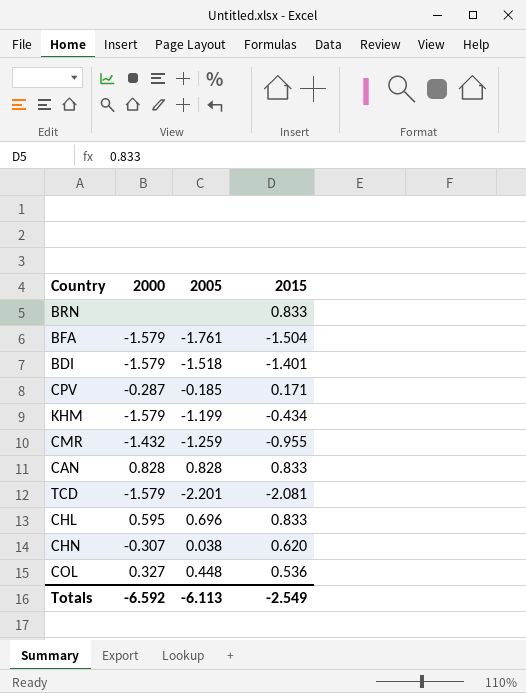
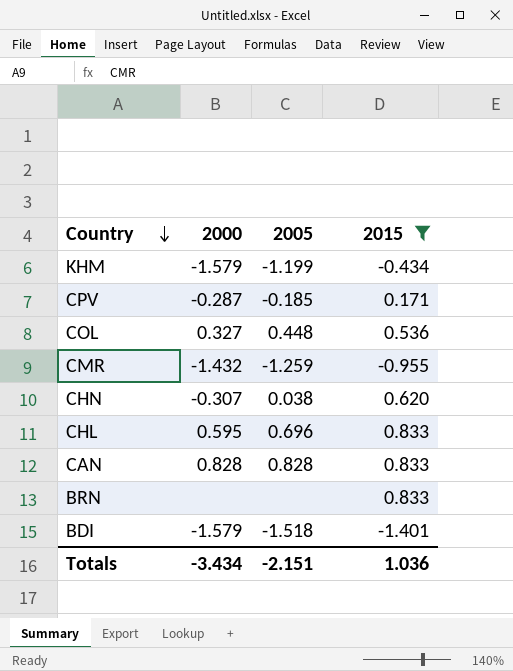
filter: none -> 2015 >= -1.401
row order: none -> Country descending
Totals | 2000: -6.592 -> -3.434
Totals | 2005: -6.113 -> -2.151
Totals | 2015: -2.549 -> 1.036

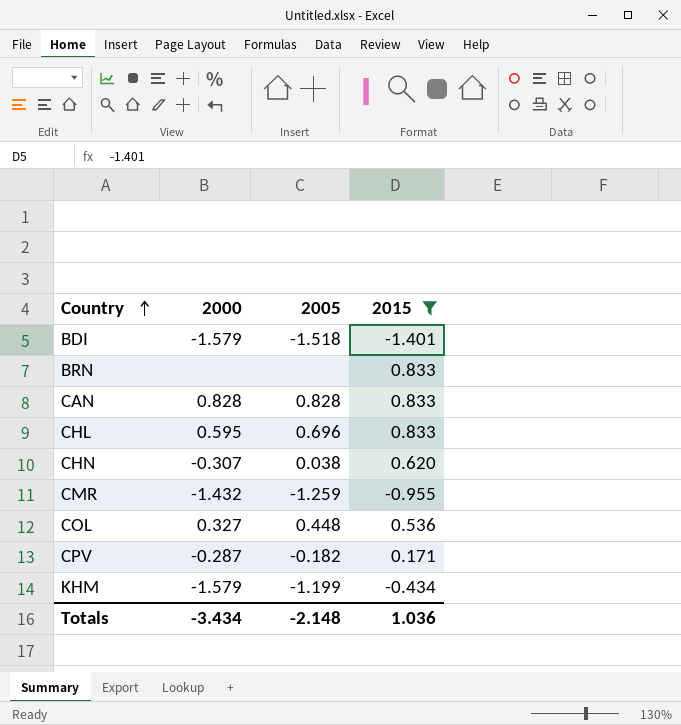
row order: Country descending -> Country ascending
CPV | 2005: -0.185 -> -0.182
Totals | 2005: -2.151 -> -2.148

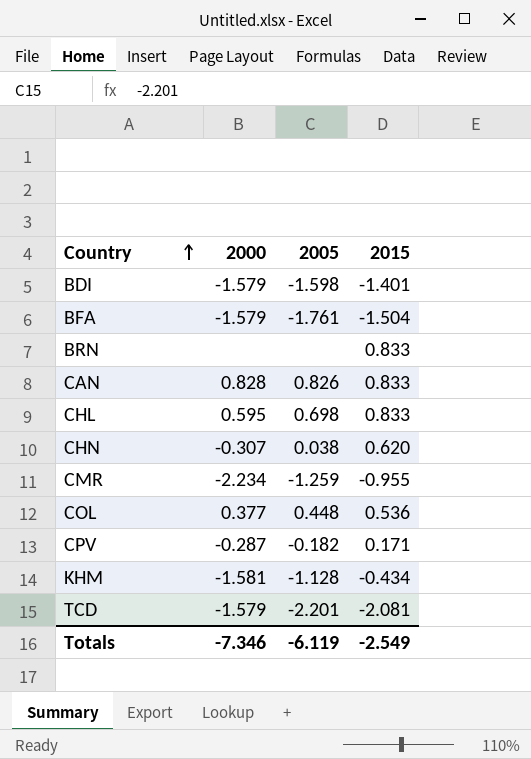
filter: 2015 >= -1.401 -> none
BDI | 2005: -1.518 -> -1.598
CAN | 2005: 0.828 -> 0.826
CHL | 2005: 0.696 -> 0.698
CMR | 2000: -1.432 -> -2.234
COL | 2000: 0.327 -> 0.377
KHM | 2000: -1.579 -> -1.581
KHM | 2005: -1.199 -> -1.128
Totals | 2000: -3.434 -> -7.346
Totals | 2005: -2.148 -> -6.119
Totals | 2015: 1.036 -> -2.549

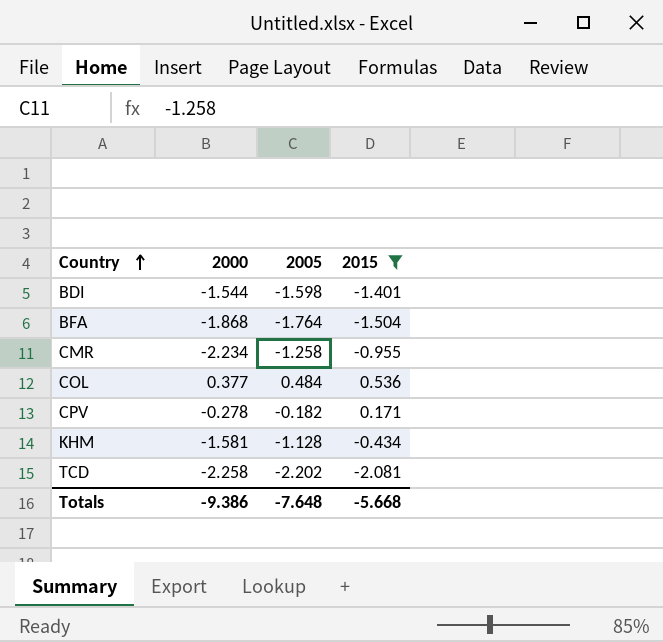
filter: none -> 2015 <= 0.536
BDI | 2000: -1.579 -> -1.544
BFA | 2000: -1.579 -> -1.868
BFA | 2005: -1.761 -> -1.764
CMR | 2005: -1.259 -> -1.258
COL | 2005: 0.448 -> 0.484
CPV | 2000: -0.287 -> -0.278
TCD | 2000: -1.579 -> -2.258
TCD | 2005: -2.201 -> -2.202
Totals | 2000: -7.346 -> -9.386
Totals | 2005: -6.119 -> -7.648
Totals | 2015: -2.549 -> -5.668

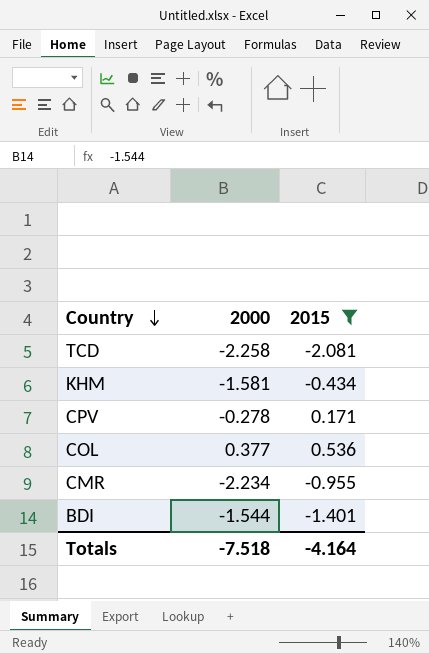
row order: Country ascending -> Country descending
column 2005 | position: 3 -> none
row BFA: -1.868 | -1.764 | -1.504 -> none
Totals | 2000: -9.386 -> -7.518
Totals | 2015: -5.668 -> -4.164

